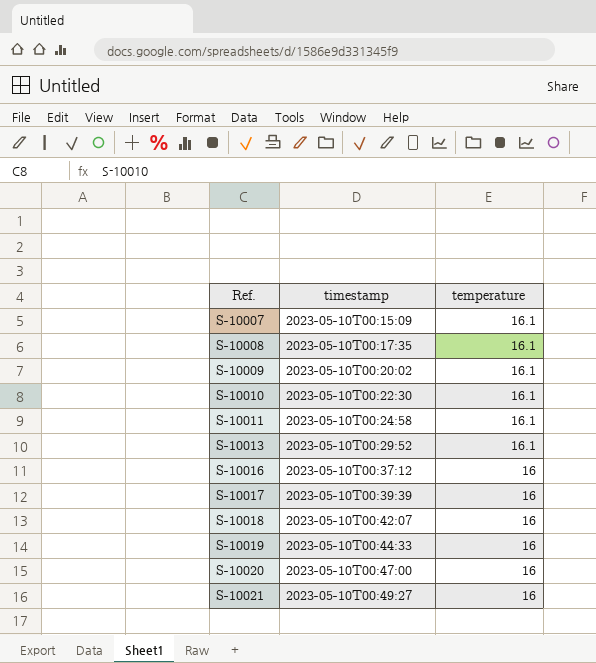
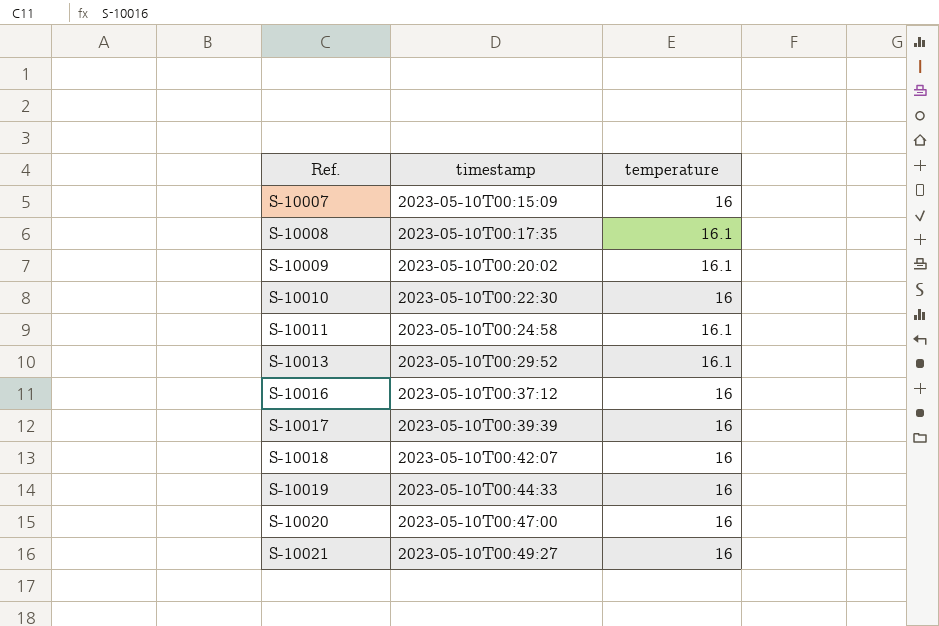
S-10007 | temperature: 16.1 -> 16
S-10010 | temperature: 16.1 -> 16

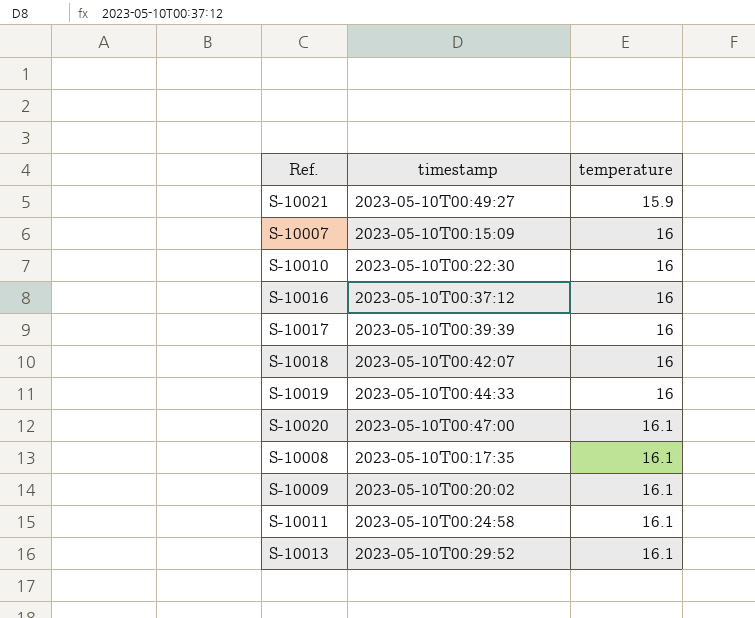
row order: Ref. ascending -> temperature ascending
S-10021 | temperature: 16 -> 15.9
S-10020 | temperature: 16 -> 16.1

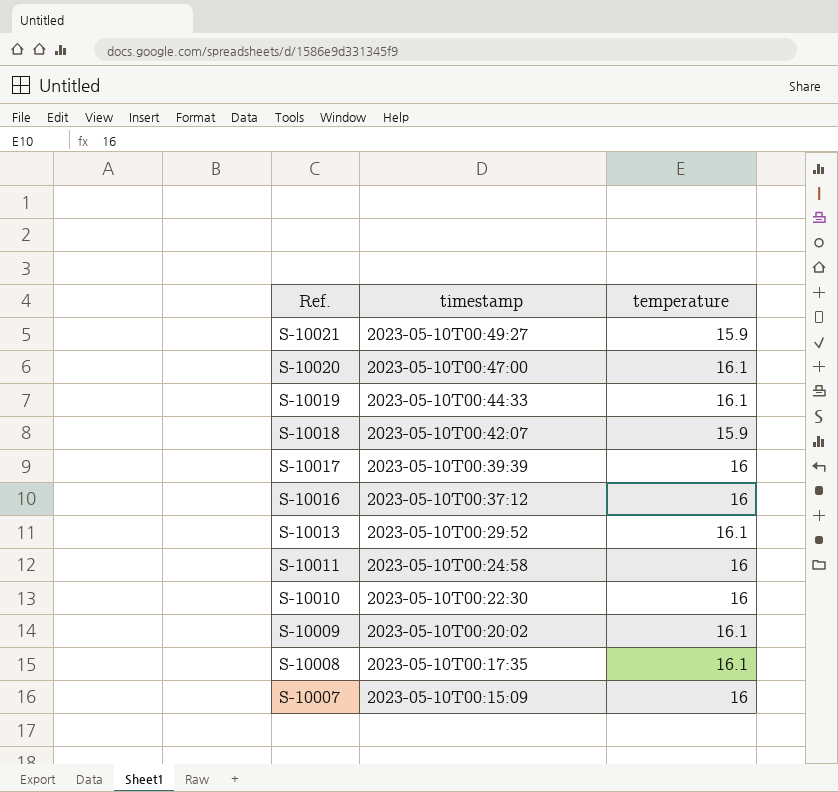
row order: temperature ascending -> Ref. descending
S-10019 | temperature: 16 -> 16.1
S-10018 | temperature: 16 -> 15.9
S-10011 | temperature: 16.1 -> 16

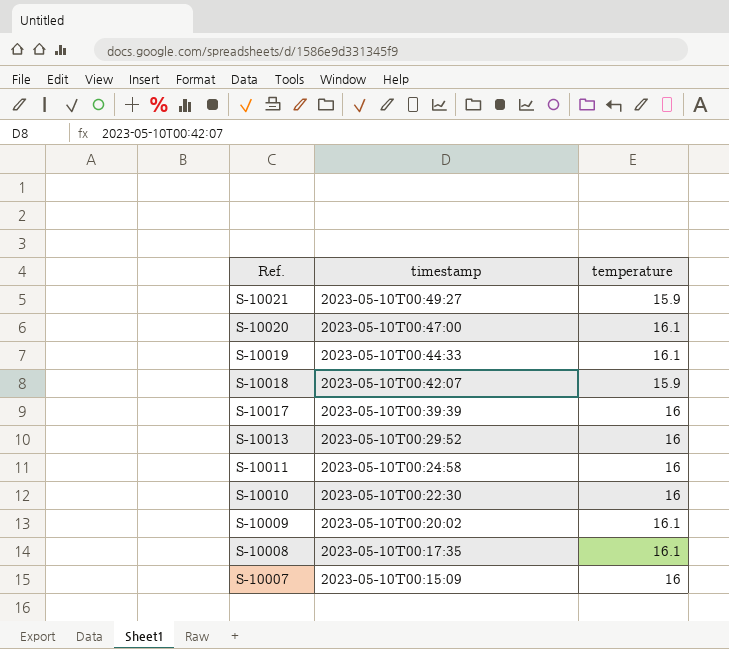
row S-10016: 2023-05-10T00:37:12 | 16 -> none
S-10013 | temperature: 16.1 -> 16

